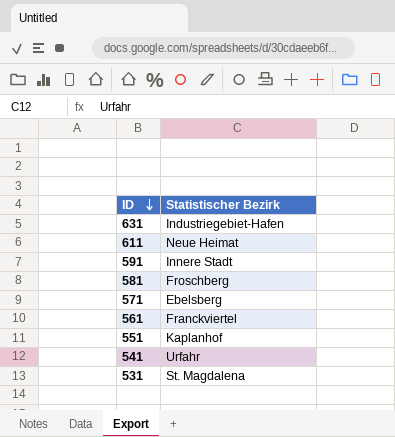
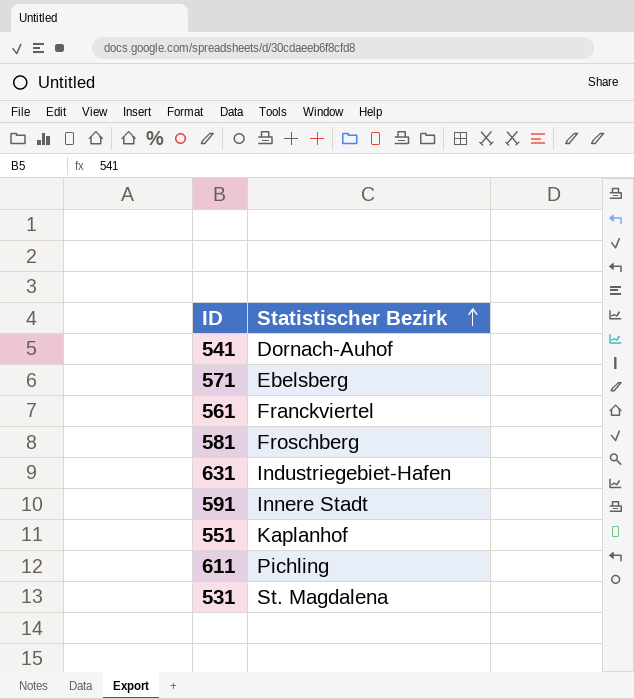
row order: ID descending -> Statistischer Bezirk ascending
541 | Statistischer Bezirk: Urfahr -> Dornach-Auhof
611 | Statistischer Bezirk: Neue Heimat -> Pichling

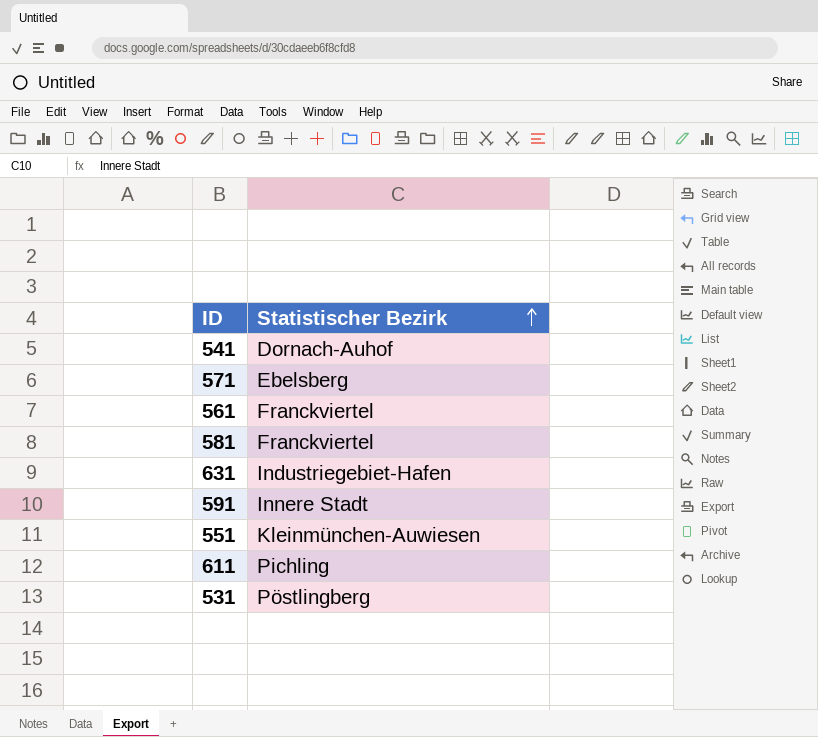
581 | Statistischer Bezirk: Froschberg -> Franckviertel
551 | Statistischer Bezirk: Kaplanhof -> Kleinmünchen-Auwiesen
531 | Statistischer Bezirk: St. Magdalena -> Pöstlingberg

